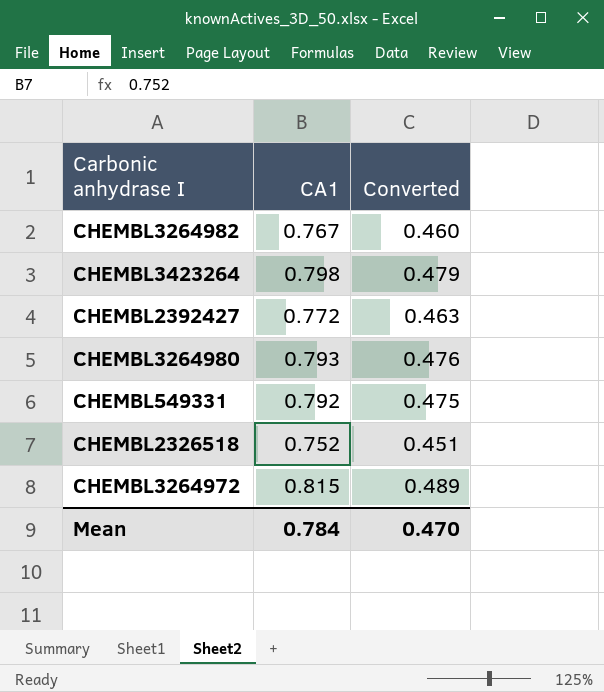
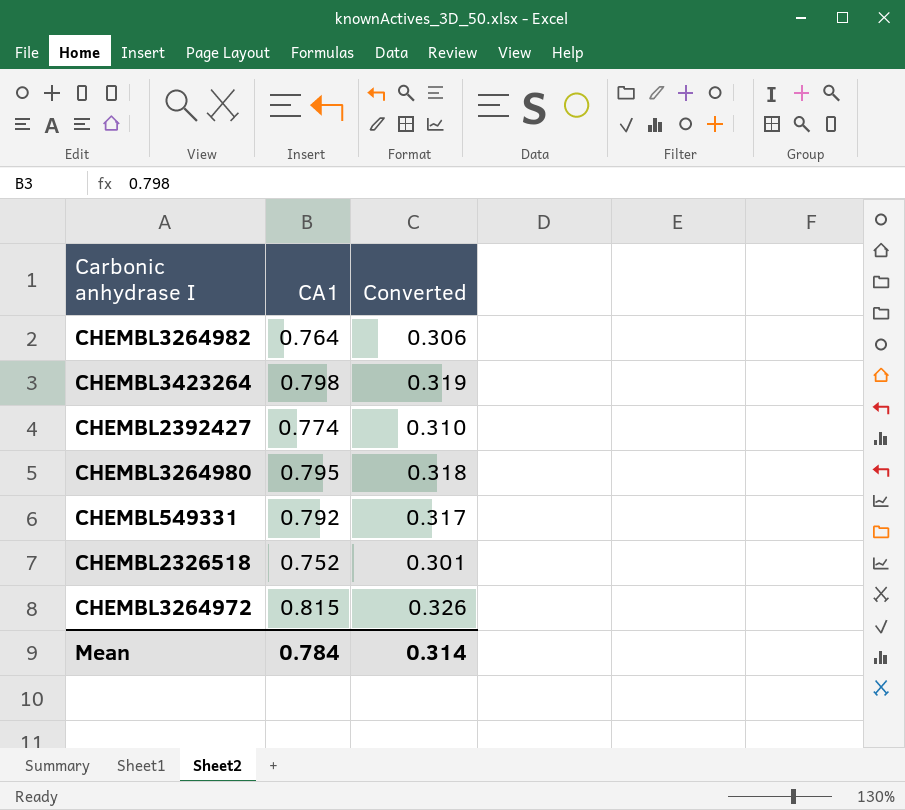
column Converted | formula: [CA1] * 0.6 -> [CA1] * 0.4
CHEMBL3264982 | CA1: 0.767 -> 0.764
CHEMBL2392427 | CA1: 0.772 -> 0.774
CHEMBL3264980 | CA1: 0.793 -> 0.795
Mean | Converted: 0.470 -> 0.314

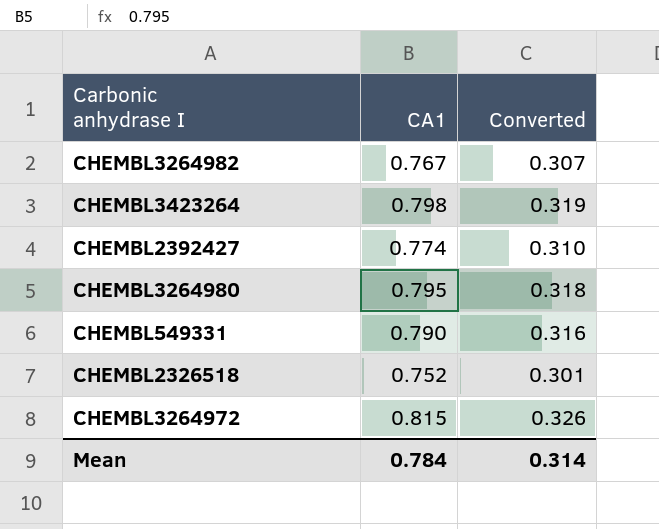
CHEMBL3264982 | CA1: 0.764 -> 0.767
CHEMBL3264982 | Converted: 0.306 -> 0.307
CHEMBL549331 | CA1: 0.792 -> 0.790
CHEMBL549331 | Converted: 0.317 -> 0.316

